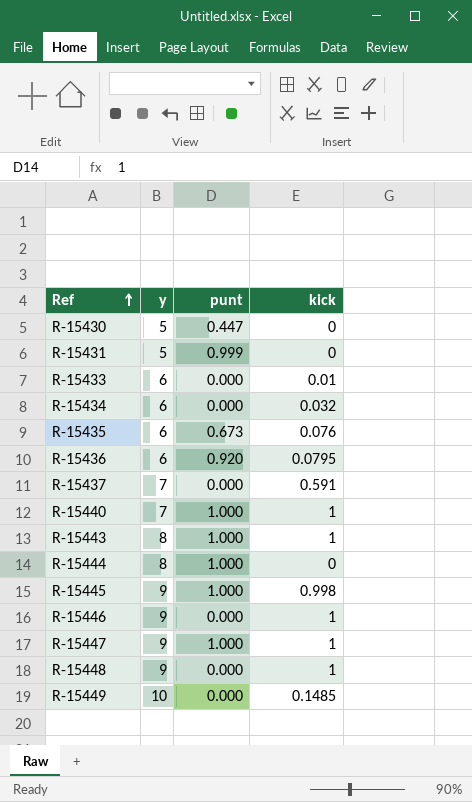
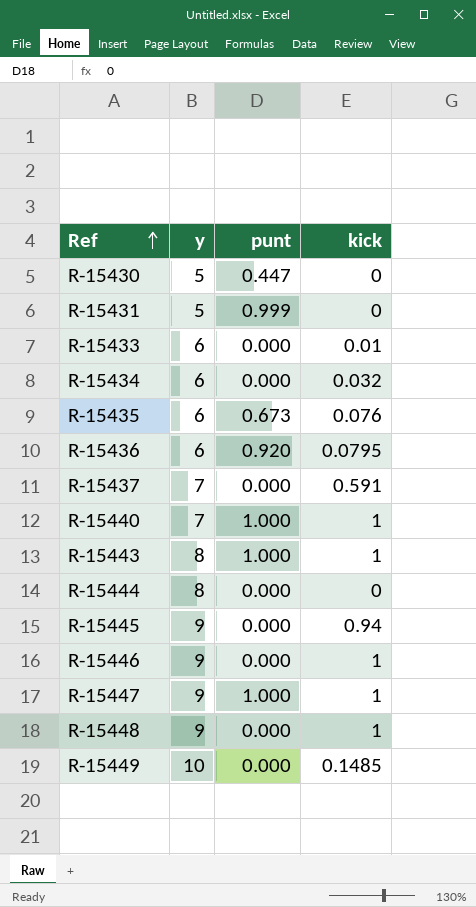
R-15444 | punt: 1.000 -> 0.000
R-15445 | punt: 1.000 -> 0.000
R-15445 | kick: 0.998 -> 0.94

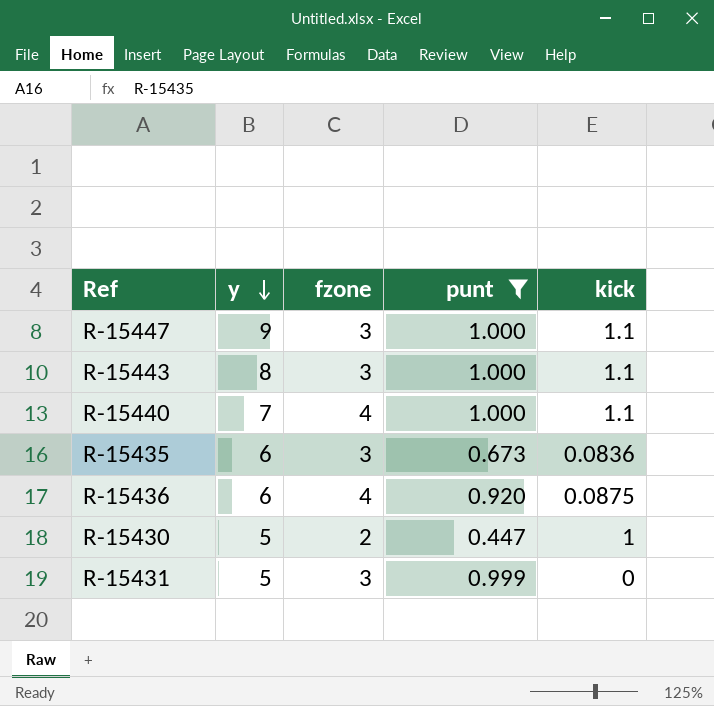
filter: none -> punt != 0.000
row order: Ref ascending -> y descending
column fzone | position: none -> 3
R-15447 | kick: 1 -> 1.1
R-15443 | kick: 1 -> 1.1
R-15440 | kick: 1 -> 1.1
R-15435 | kick: 0.076 -> 0.0836
R-15436 | kick: 0.0795 -> 0.0875
R-15430 | kick: 0 -> 1

